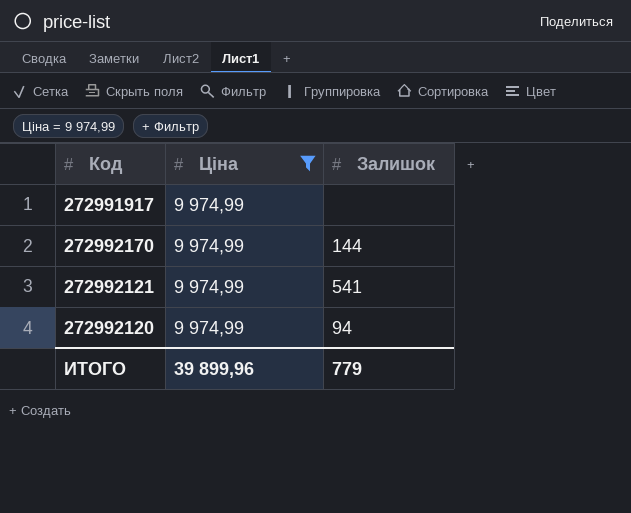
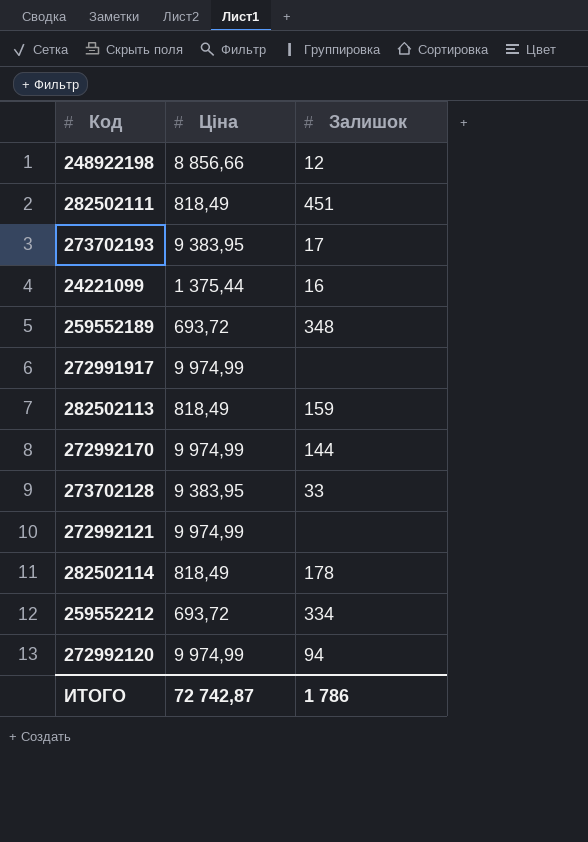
filter: Ціна = 9 974,99 -> none
272992121 | Залишок: 541 -> none
ИТОГО | Ціна: 39 899,96 -> 72 742,87
ИТОГО | Залишок: 779 -> 1 786

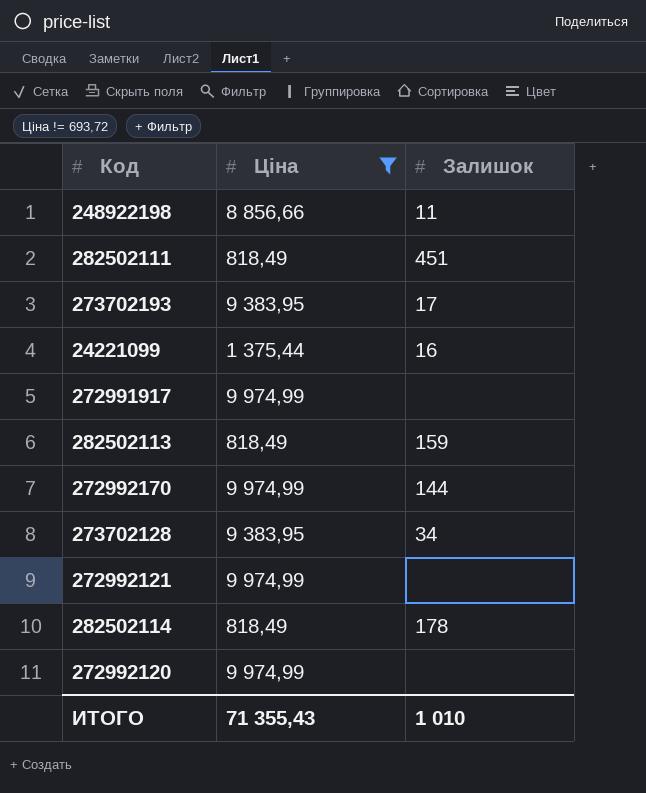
filter: none -> Ціна != 693,72
248922198 | Залишок: 12 -> 11
273702128 | Залишок: 33 -> 34
272992120 | Залишок: 94 -> none
ИТОГО | Ціна: 72 742,87 -> 71 355,43
ИТОГО | Залишок: 1 786 -> 1 010

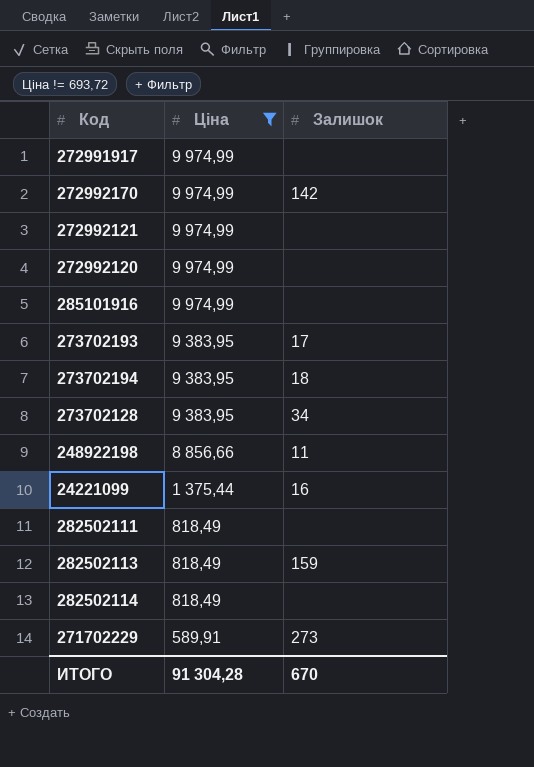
row order: none -> Ціна descending
272992170 | Залишок: 144 -> 142
row 285101916: none -> 9 974,99 | none
row 273702194: none -> 9 383,95 | 18
282502111 | Залишок: 451 -> none
282502114 | Залишок: 178 -> none
row 271702229: none -> 589,91 | 273
ИТОГО | Ціна: 71 355,43 -> 91 304,28
ИТОГО | Залишок: 1 010 -> 670

